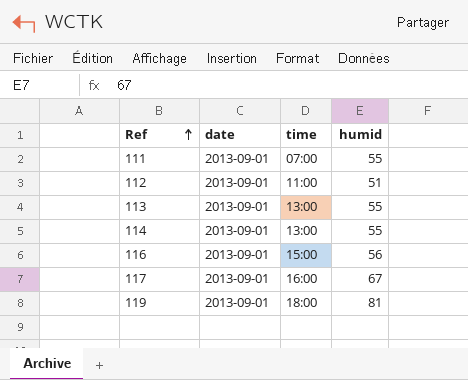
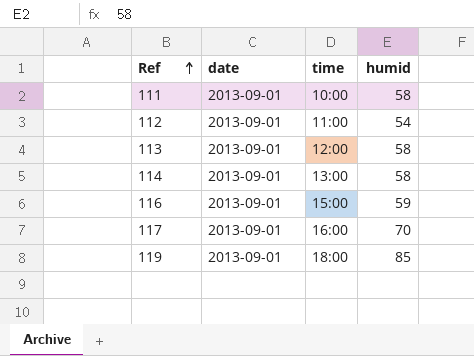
111 | time: 07:00 -> 10:00
111 | humid: 55 -> 58
112 | humid: 51 -> 54
113 | time: 13:00 -> 12:00
113 | humid: 55 -> 58
114 | humid: 55 -> 58
116 | humid: 56 -> 59
117 | humid: 67 -> 70
119 | humid: 81 -> 85

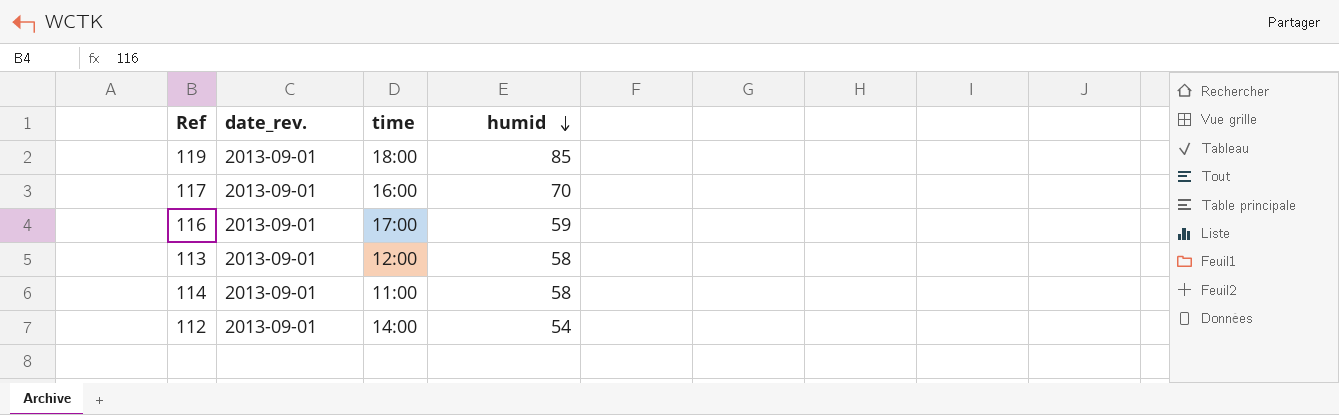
row order: Ref ascending -> humid descending
column name: date -> date_rev.
row 111: 2013-09-01 | 10:00 | 58 -> none
116 | time: 15:00 -> 17:00
114 | time: 13:00 -> 11:00
112 | time: 11:00 -> 14:00

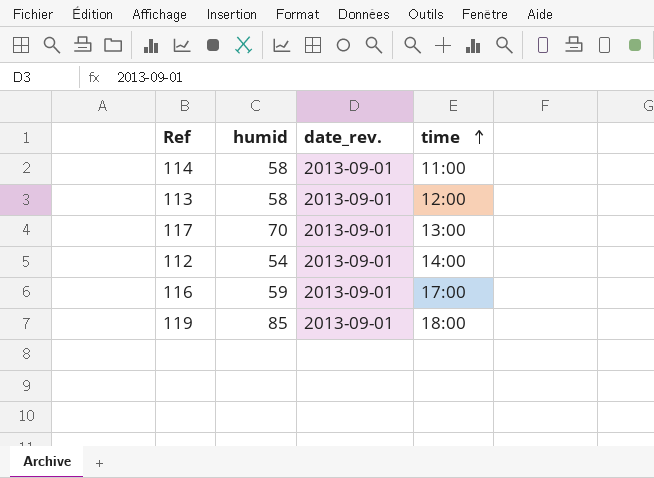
row order: humid descending -> time ascending
column humid | position: 4 -> 2
117 | time: 16:00 -> 13:00

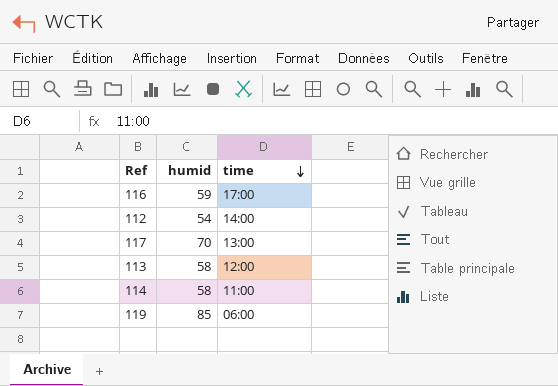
row order: time ascending -> time descending
column date_rev. | position: 3 -> none
119 | time: 18:00 -> 06:00

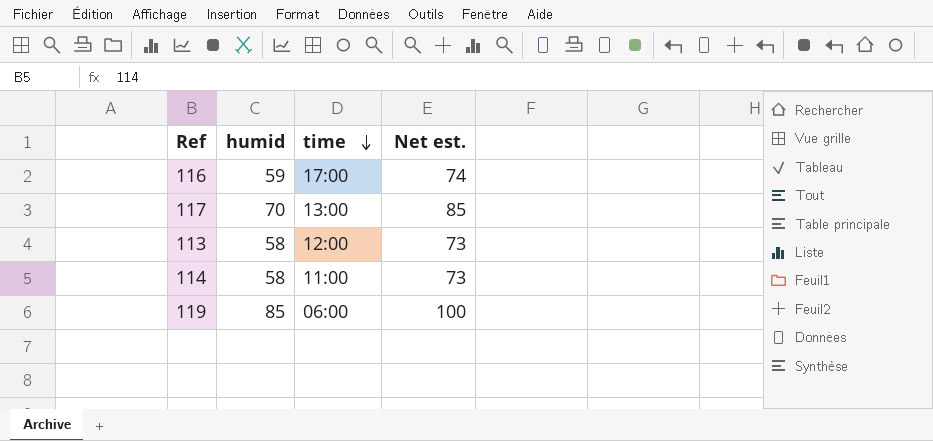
column Net est. | formula: none -> [humid] + 15
row 112: 54 | 14:00 -> none

